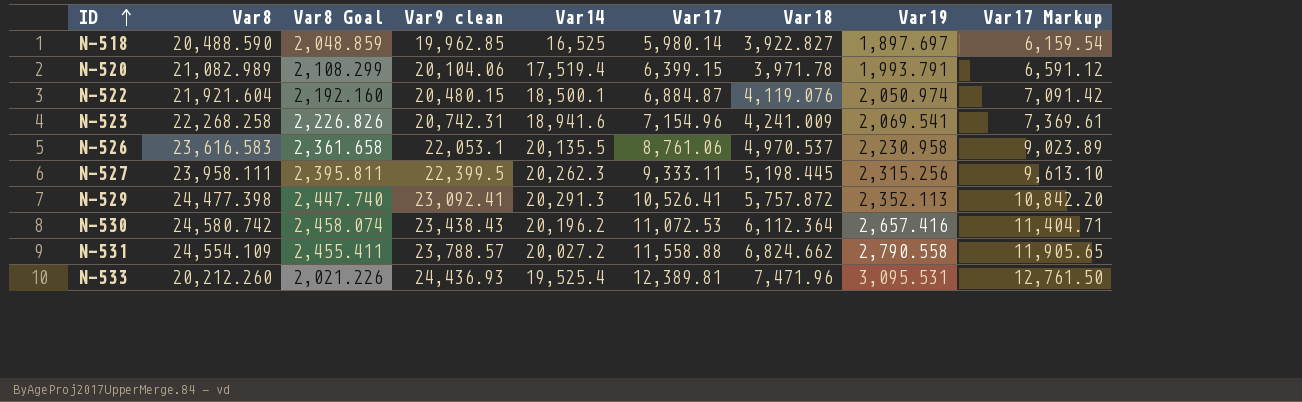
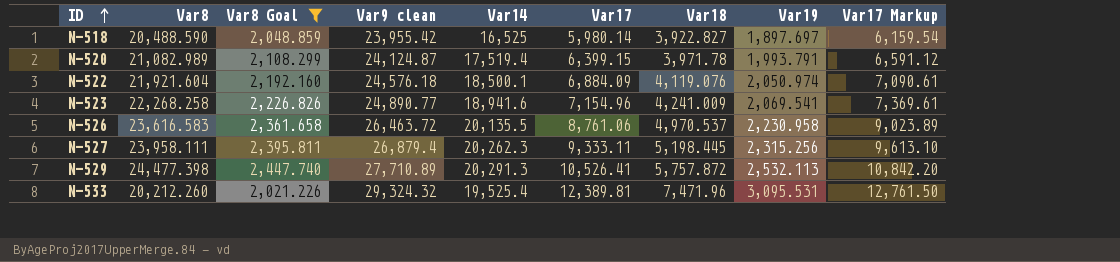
filter: none -> Var8 Goal <= 2,447.740
N-518 | Var9 clean: 19,962.85 -> 23,955.42
N-520 | Var9 clean: 20,104.06 -> 24,124.87
N-522 | Var9 clean: 20,480.15 -> 24,576.18
N-522 | Var17: 6,884.87 -> 6,884.09
N-522 | Var17 Markup: 7,091.42 -> 7,090.61
N-523 | Var9 clean: 20,742.31 -> 24,890.77
N-526 | Var9 clean: 22,053.1 -> 26,463.72
N-527 | Var9 clean: 22,399.5 -> 26,879.4
N-529 | Var9 clean: 23,092.41 -> 27,710.89
N-529 | Var19: 2,352.113 -> 2,532.113
N-533 | Var9 clean: 24,436.93 -> 29,324.32

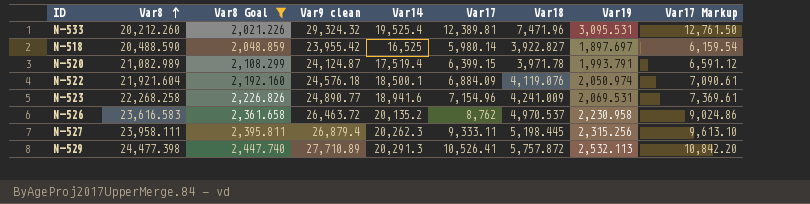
row order: ID ascending -> Var8 ascending
N-523 | Var19: 2,069.541 -> 2,069.531
N-526 | Var14: 20,135.5 -> 20,135.2
N-526 | Var17: 8,761.06 -> 8,762
N-526 | Var17 Markup: 9,023.89 -> 9,024.86

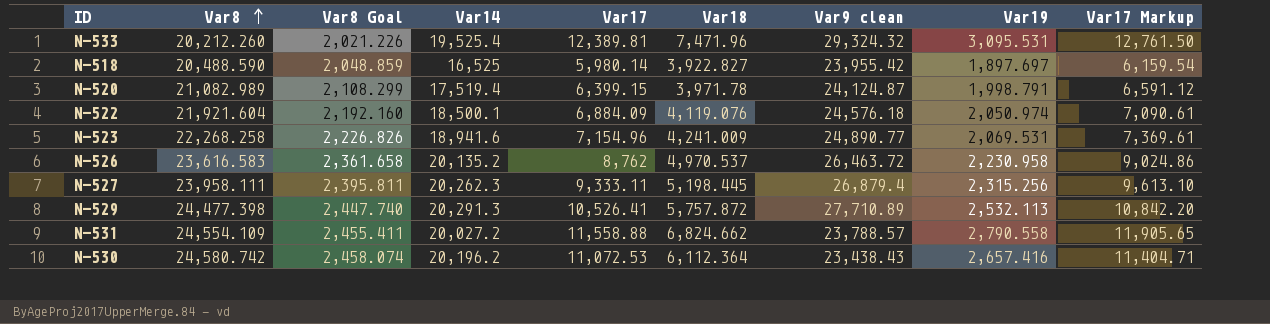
filter: Var8 Goal <= 2,447.740 -> none
column Var9 clean | position: 4 -> 7
N-520 | Var19: 1,993.791 -> 1,998.791

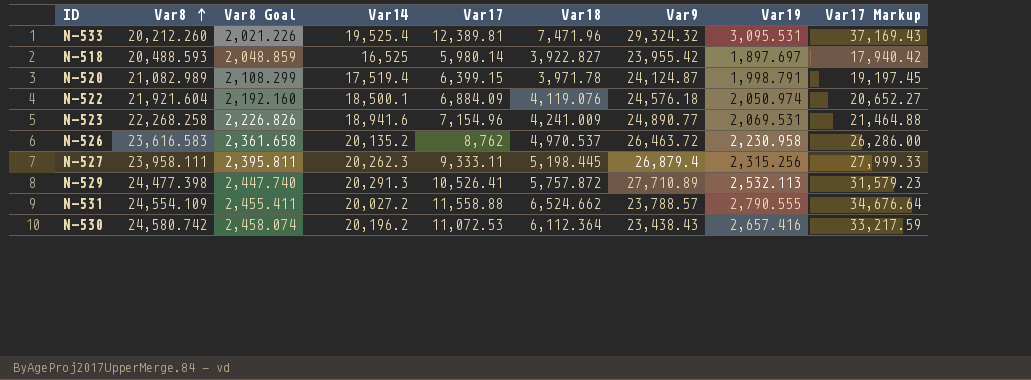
column name: Var9 clean -> Var9
column Var17 Markup | formula: [Var17] * 1.03 -> [Var17] * 3
N-518 | Var8: 20,488.590 -> 20,488.593
N-531 | Var18: 6,824.662 -> 6,524.662
N-531 | Var19: 2,790.558 -> 2,790.555

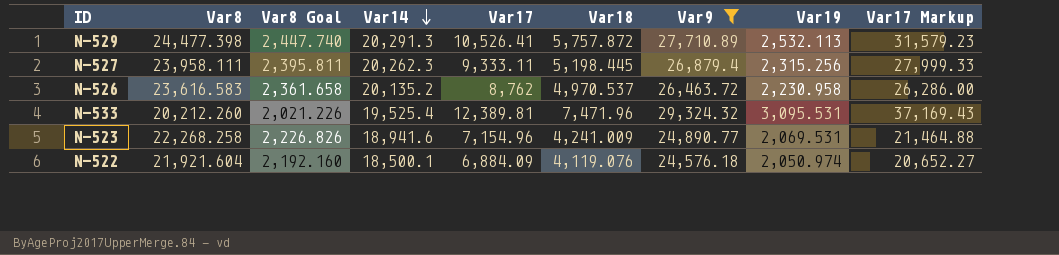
filter: none -> Var9 >= 24,576.18
row order: Var8 ascending -> Var14 descending

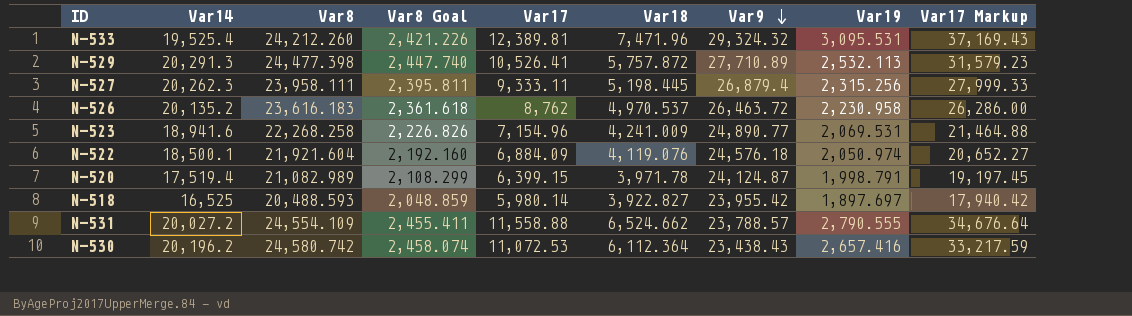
filter: Var9 >= 24,576.18 -> none
row order: Var14 descending -> Var9 descending
column Var14 | position: 4 -> 2
N-533 | Var8: 20,212.260 -> 24,212.260
N-533 | Var8 Goal: 2,021.226 -> 2,421.226
N-526 | Var8: 23,616.583 -> 23,616.183
N-526 | Var8 Goal: 2,361.658 -> 2,361.618

